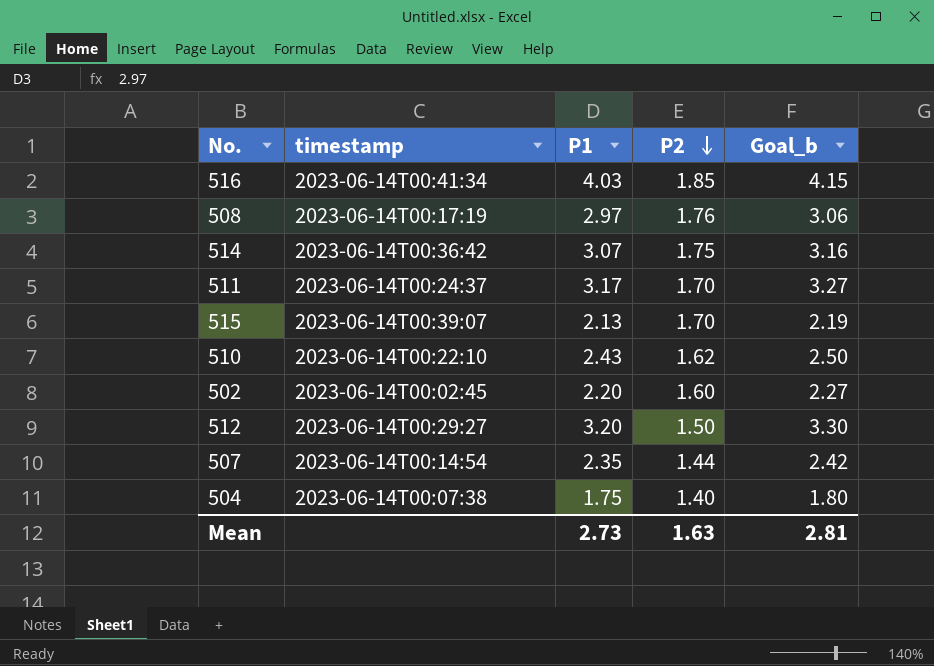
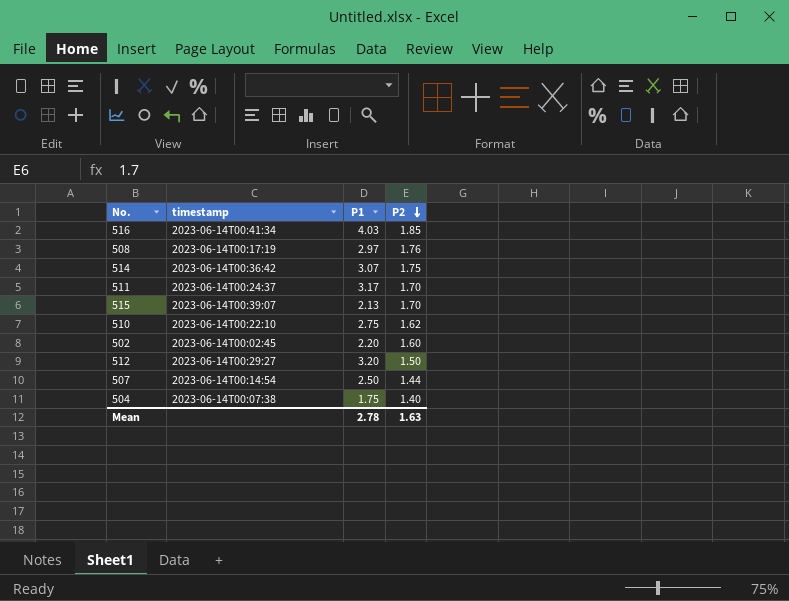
column Goal_b | formula: [P1] * 1.03 -> none
510 | P1: 2.43 -> 2.75
507 | P1: 2.35 -> 2.50
Mean | P1: 2.73 -> 2.78

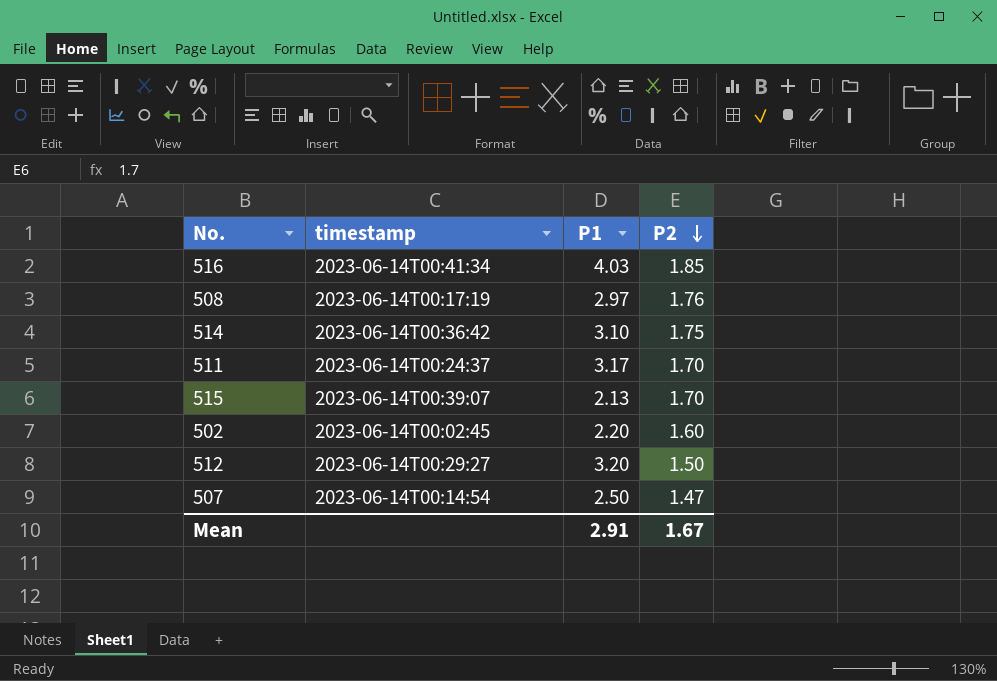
row 510: 2023-06-14T00:22:10 | 2.75 | 1.62 -> none
row 504: 2023-06-14T00:07:38 | 1.75 | 1.40 -> none
514 | P1: 3.07 -> 3.10
507 | P2: 1.44 -> 1.47
Mean | P1: 2.78 -> 2.91
Mean | P2: 1.63 -> 1.67

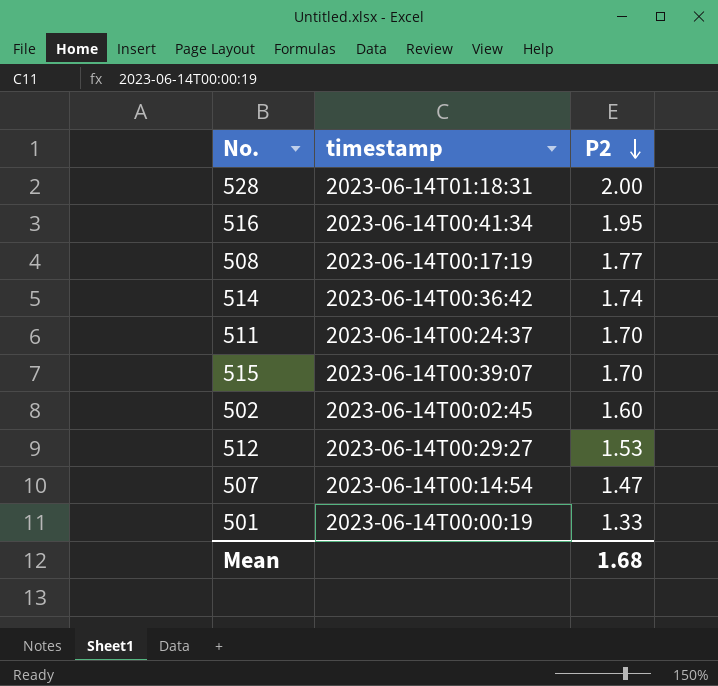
column P1 | position: 3 -> none
row 528: none -> 2023-06-14T01:18:31 | 2.00
516 | P2: 1.85 -> 1.95
508 | P2: 1.76 -> 1.77
514 | P2: 1.75 -> 1.74
512 | P2: 1.50 -> 1.53
row 501: none -> 2023-06-14T00:00:19 | 1.33
Mean | P2: 1.67 -> 1.68

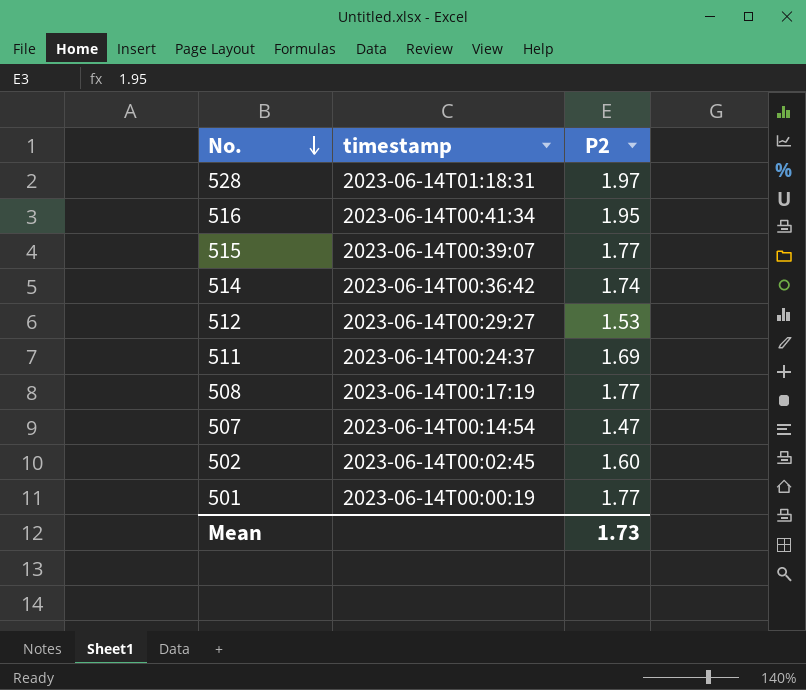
row order: P2 descending -> No. descending
528 | P2: 2.00 -> 1.97
515 | P2: 1.70 -> 1.77
511 | P2: 1.70 -> 1.69
501 | P2: 1.33 -> 1.77
Mean | P2: 1.68 -> 1.73

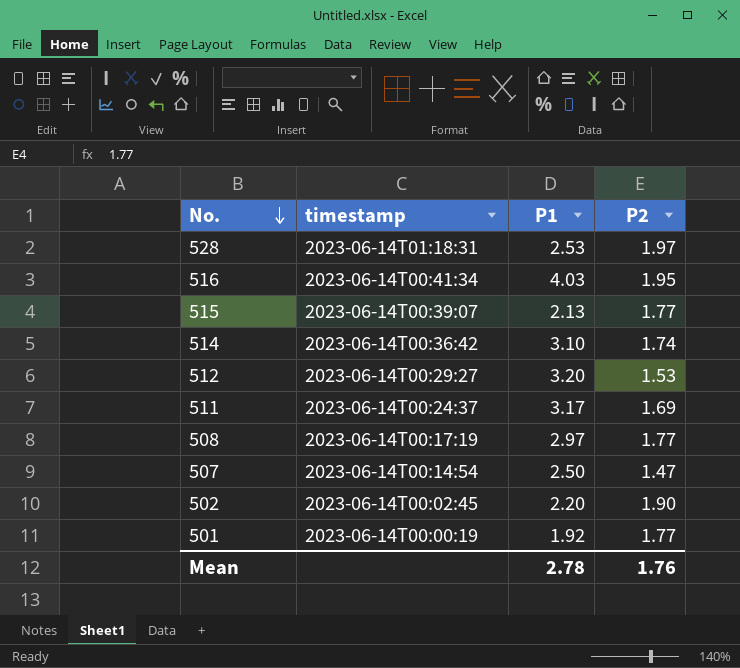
column P1 | position: none -> 3
502 | P2: 1.60 -> 1.90
Mean | P2: 1.73 -> 1.76

